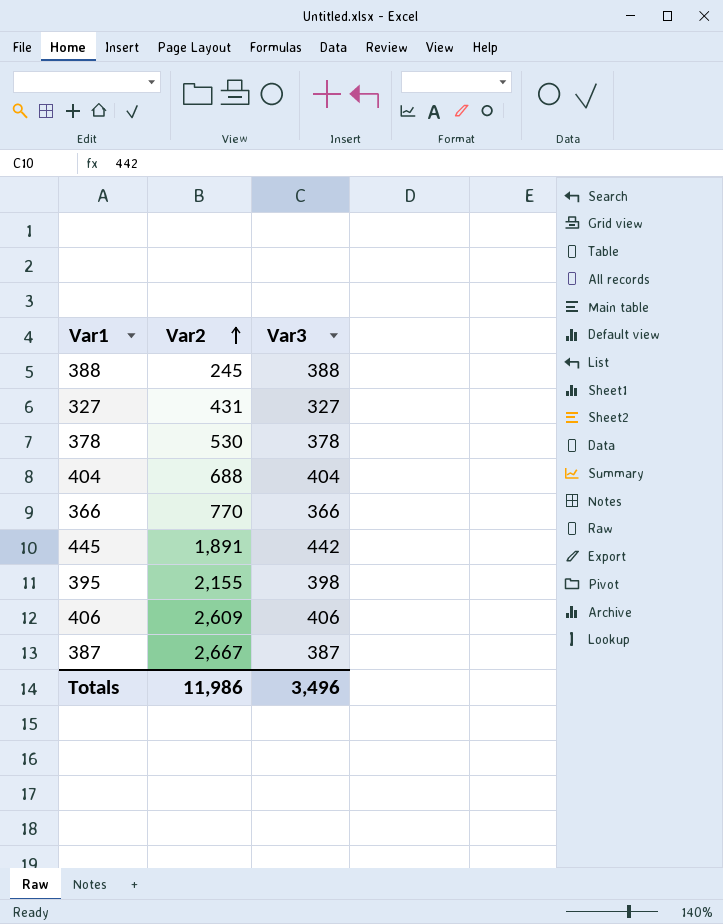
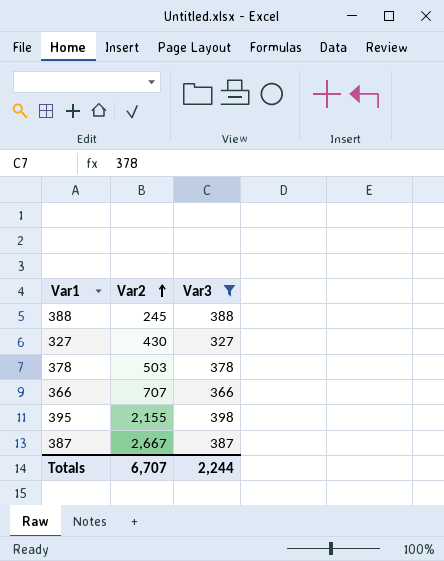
filter: none -> Var3 <= 398
327 | Var2: 431 -> 430
378 | Var2: 530 -> 503
366 | Var2: 770 -> 707
Totals | Var2: 11,986 -> 6,707
Totals | Var3: 3,496 -> 2,244

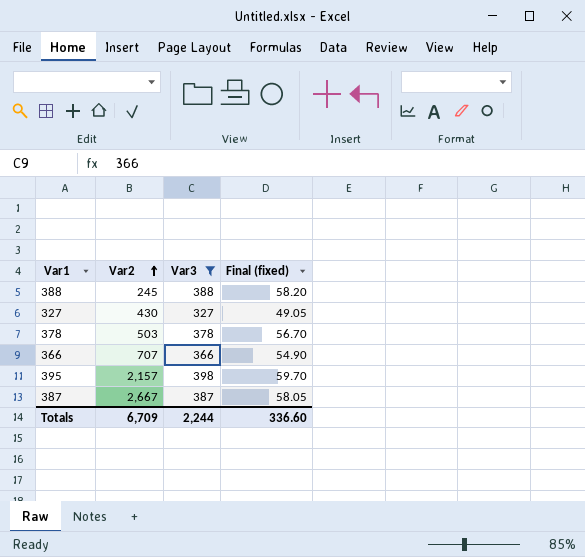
column Final (fixed) | formula: none -> [Var3] * 0.15
395 | Var2: 2,155 -> 2,157
Totals | Var2: 6,707 -> 6,709

